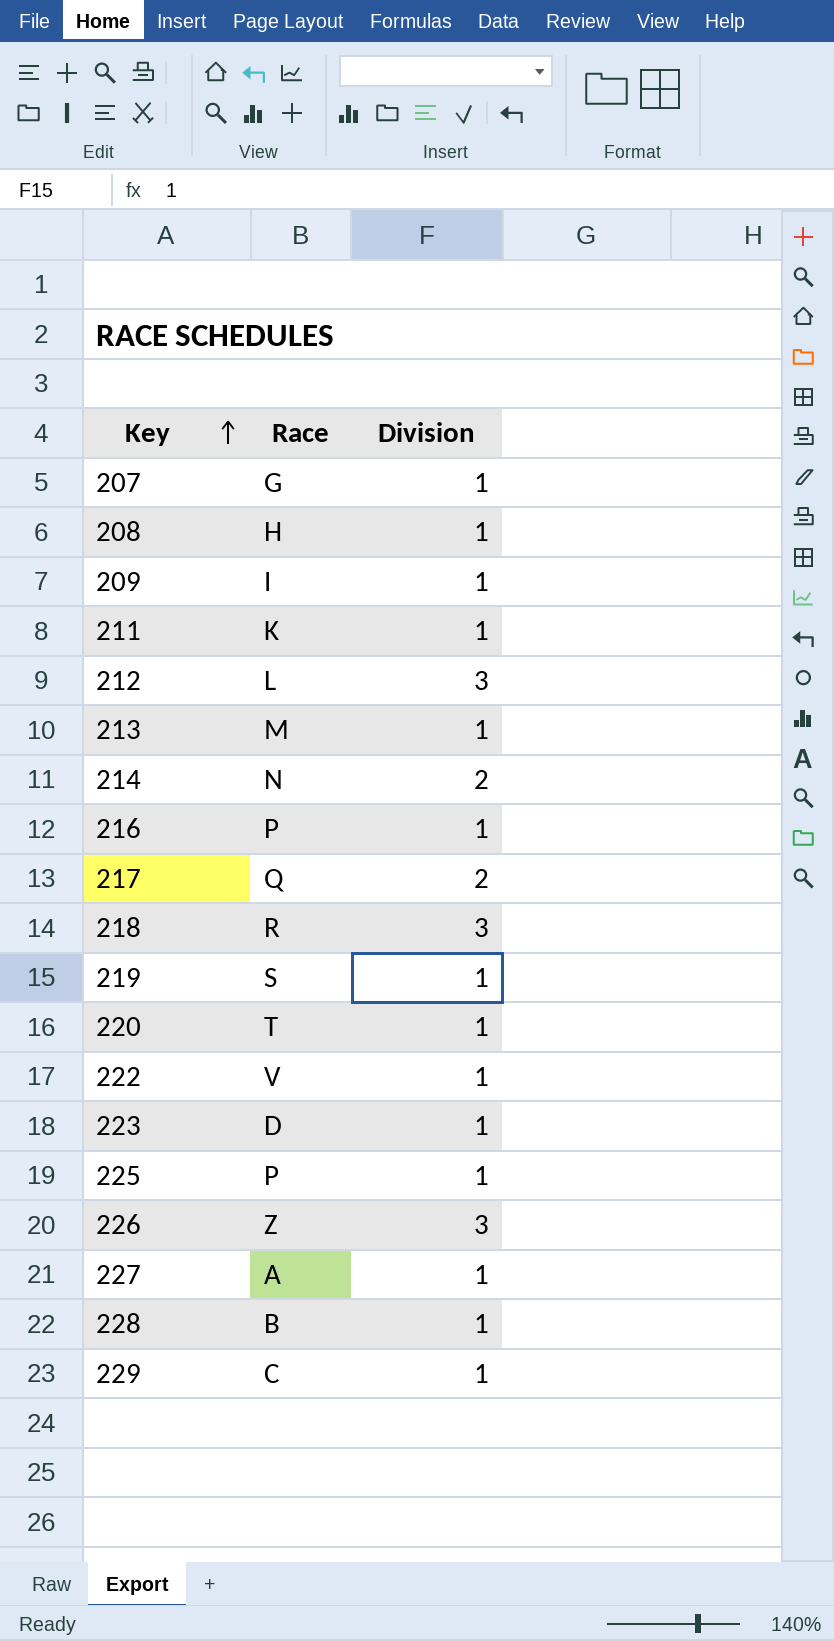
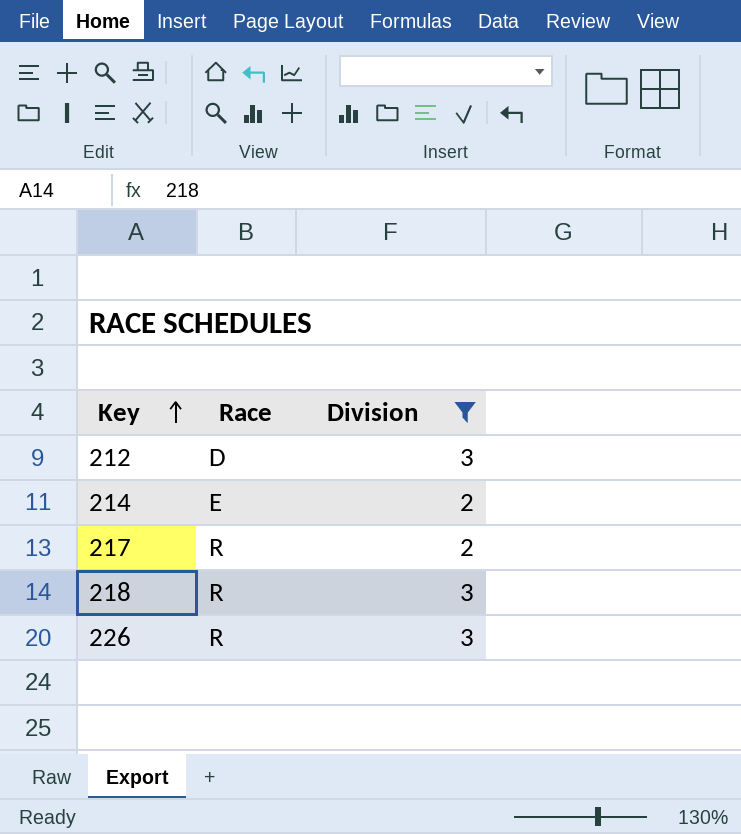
filter: none -> Division != 1
212 | Race: L -> D
214 | Race: N -> E
217 | Race: Q -> R
226 | Race: Z -> R

